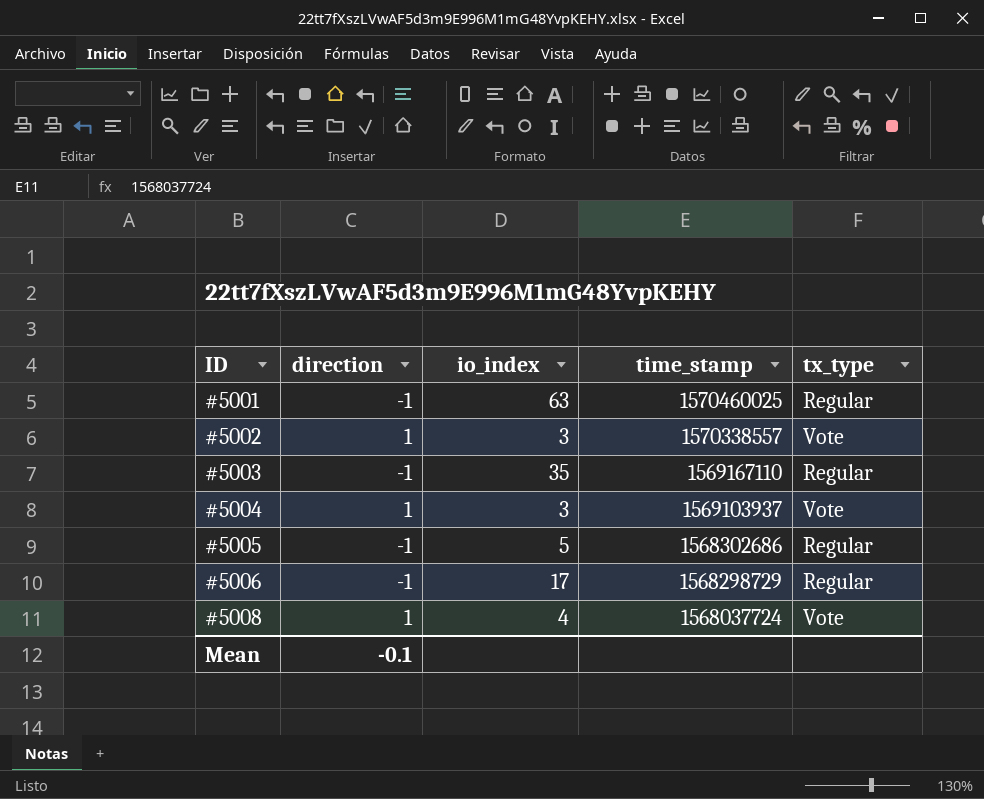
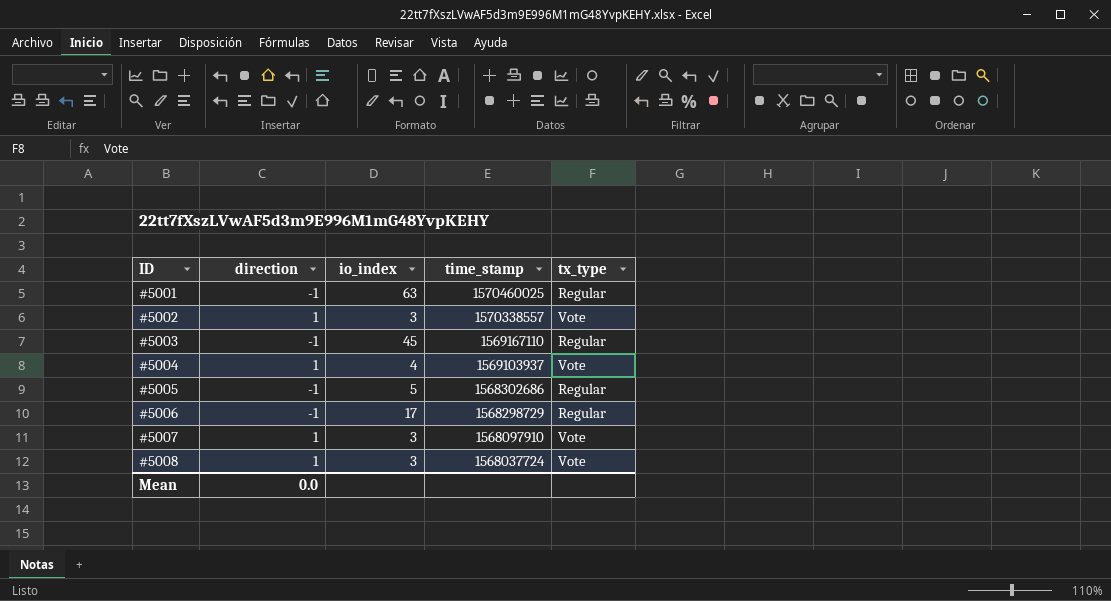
#5003 | io_index: 35 -> 45
#5004 | io_index: 3 -> 4
row #5007: none -> 1 | 3 | 1568097910 | Vote
#5008 | io_index: 4 -> 3
Mean | direction: -0.1 -> 0.0

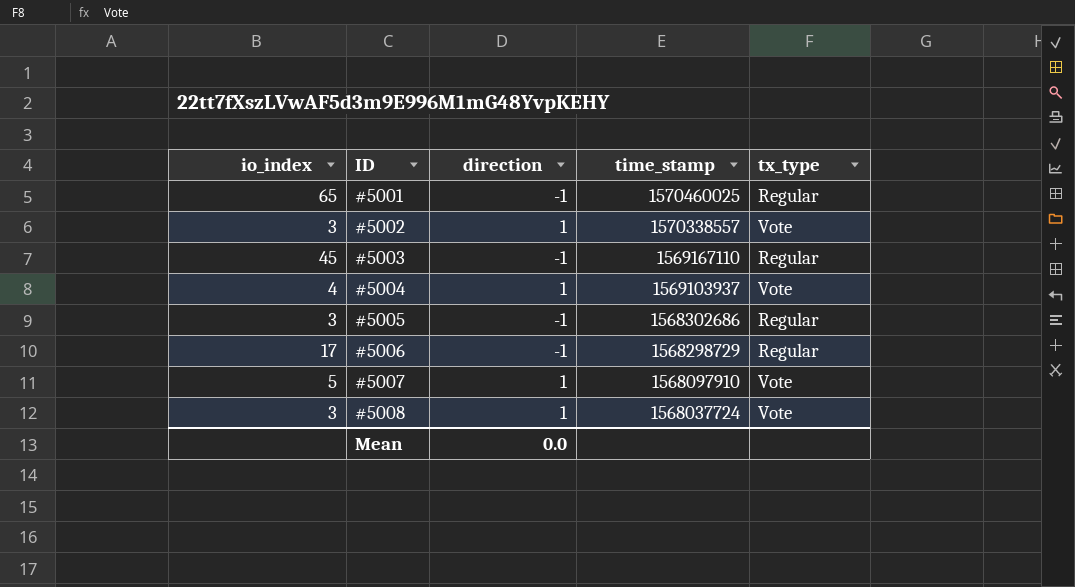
column io_index | position: 3 -> 1
#5001 | io_index: 63 -> 65
#5005 | io_index: 5 -> 3
#5007 | io_index: 3 -> 5

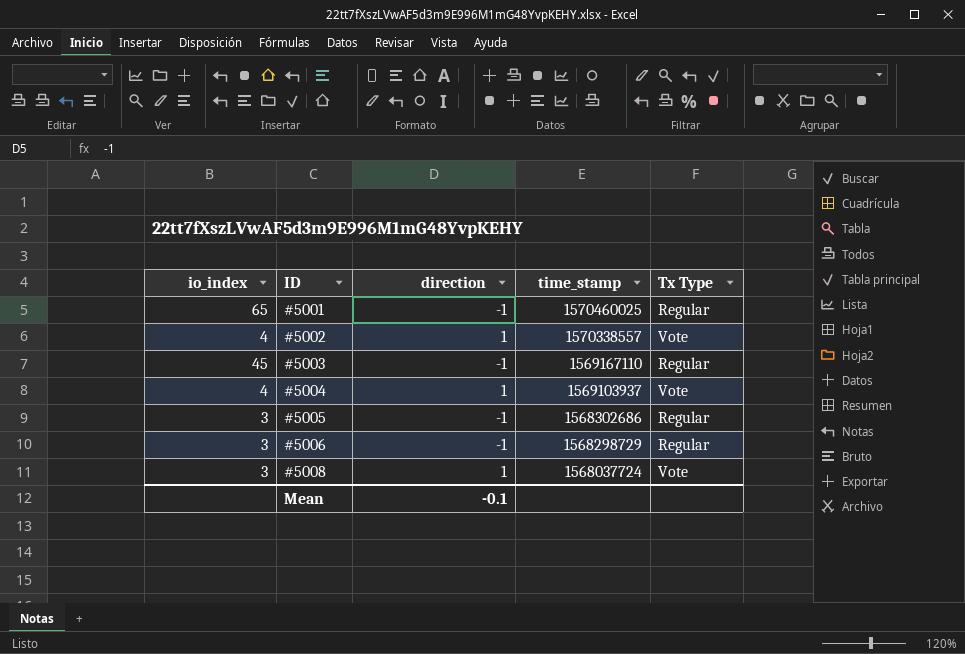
column name: tx_type -> Tx Type
row #5007: 5 | 1 | 1568097910 | Vote -> none
#5002 | io_index: 3 -> 4
#5006 | io_index: 17 -> 3
Mean | direction: 0.0 -> -0.1

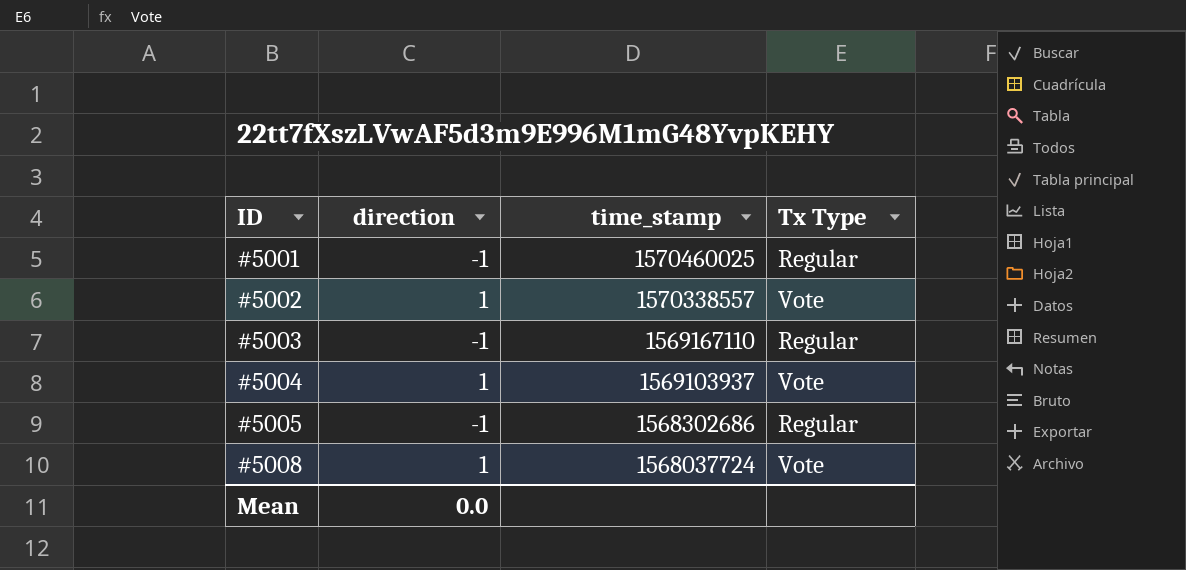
column io_index | position: 1 -> none
row #5006: 3 | -1 | 1568298729 | Regular -> none
Mean | direction: -0.1 -> 0.0

